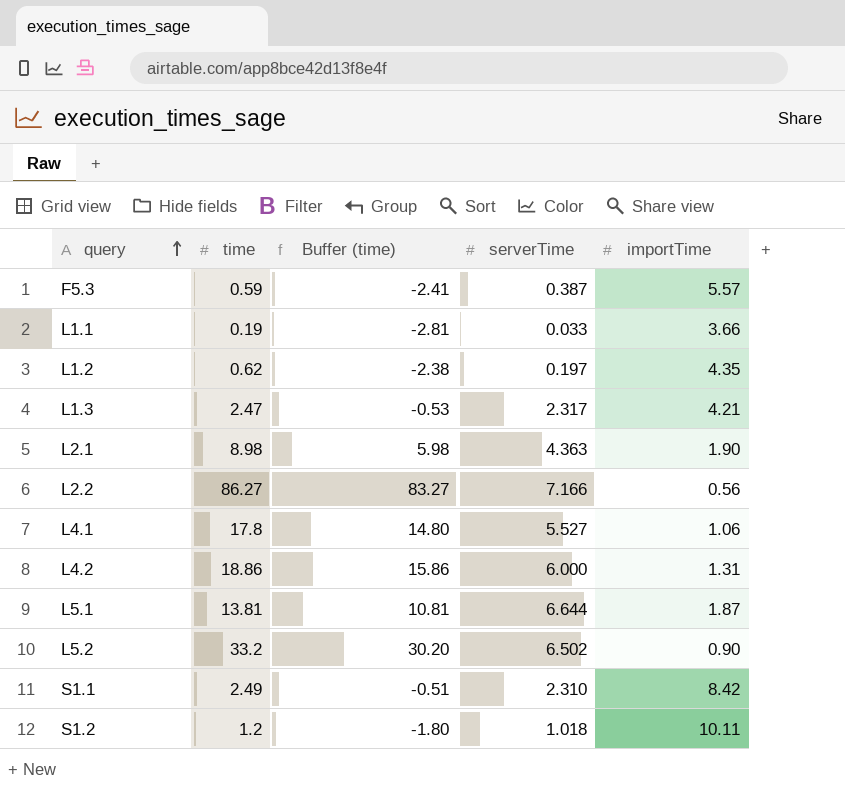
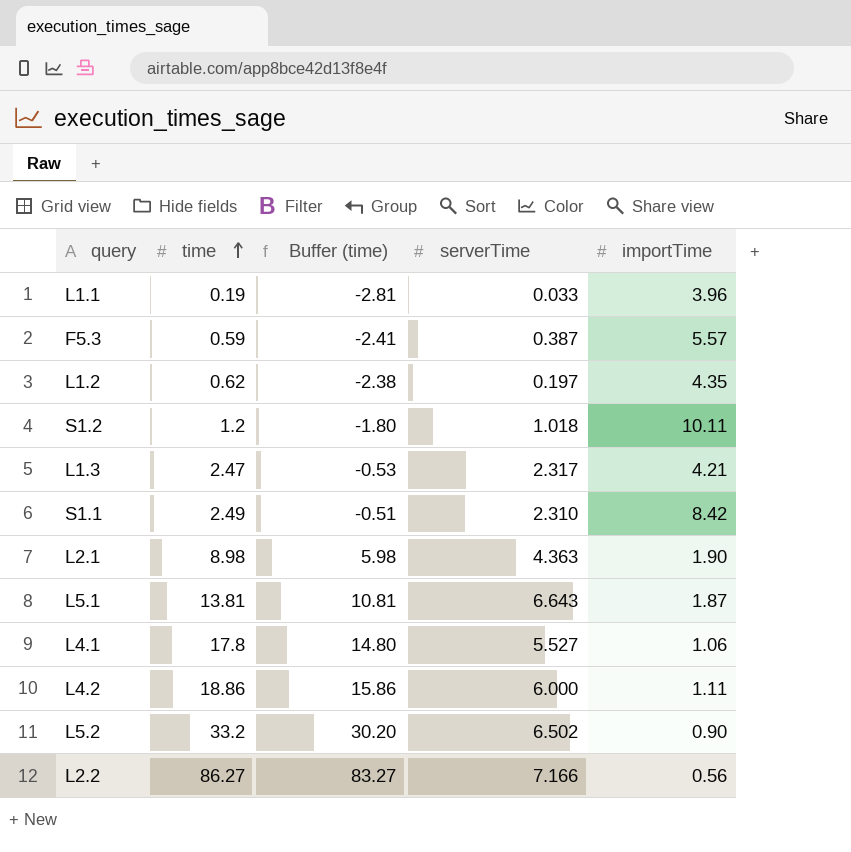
row order: query ascending -> time ascending
L1.1 | importTime: 3.66 -> 3.96
L5.1 | serverTime: 6.644 -> 6.643
L4.2 | importTime: 1.31 -> 1.11

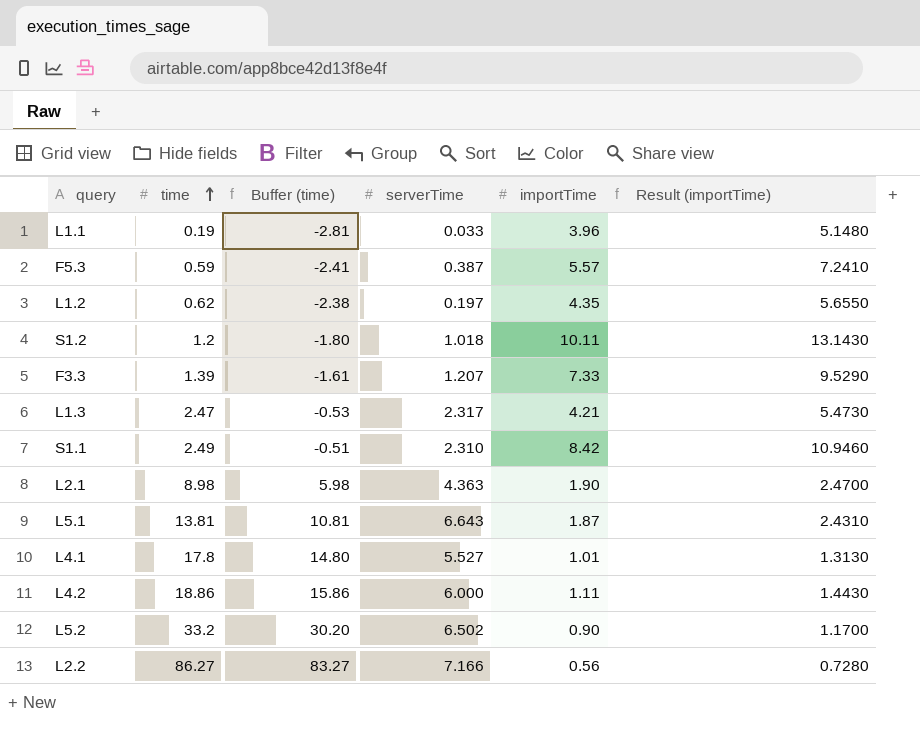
column Result (importTime) | formula: none -> [importTime] * 1.3
row F3.3: none -> 1.39 | -1.61 | 1.207 | 7.33 | 9.5290
L4.1 | importTime: 1.06 -> 1.01

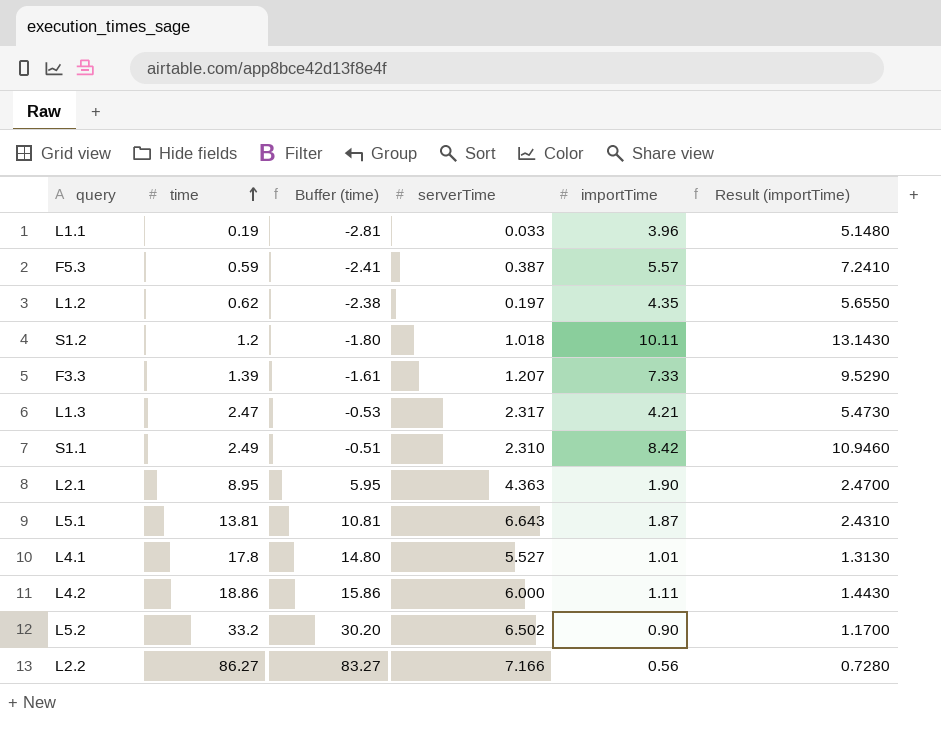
L2.1 | time: 8.98 -> 8.95
L2.1 | Buffer (time): 5.98 -> 5.95

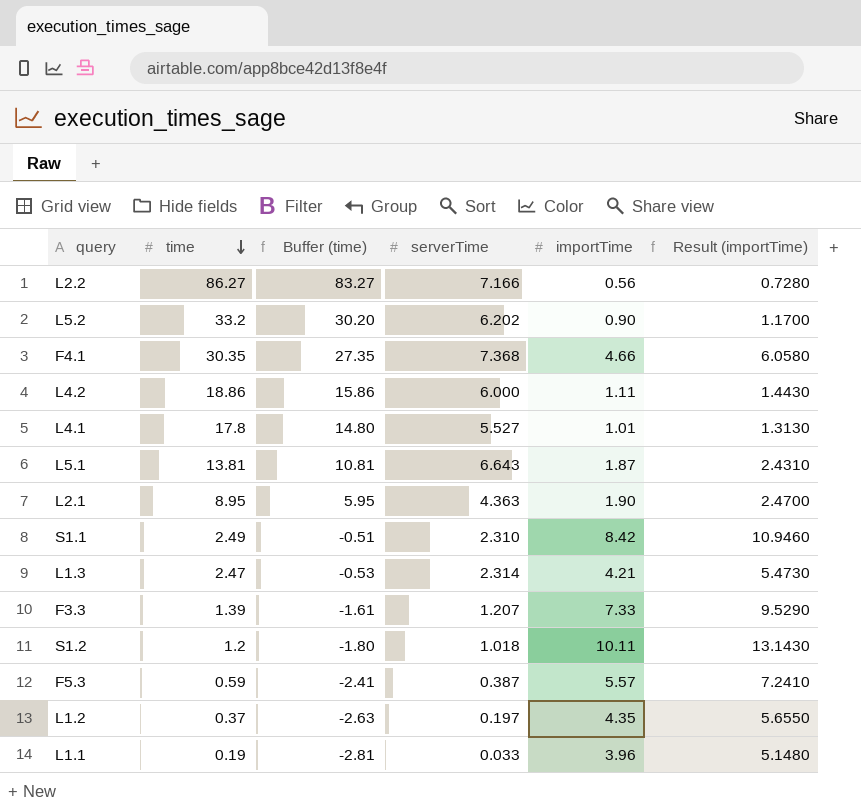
row order: time ascending -> time descending
L5.2 | serverTime: 6.502 -> 6.202
row F4.1: none -> 30.35 | 27.35 | 7.368 | 4.66 | 6.0580
L1.3 | serverTime: 2.317 -> 2.314
L1.2 | time: 0.62 -> 0.37
L1.2 | Buffer (time): -2.38 -> -2.63

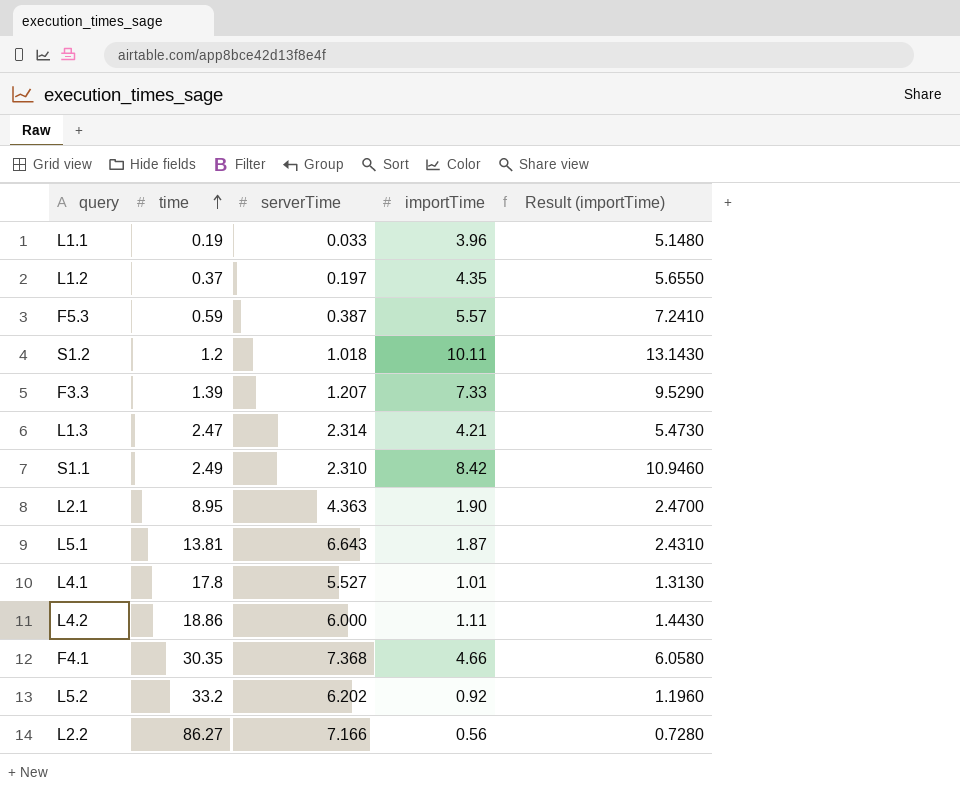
row order: time descending -> time ascending
column Buffer (time) | formula: [time] - 3 -> none
L5.2 | importTime: 0.90 -> 0.92
L5.2 | Result (importTime): 1.1700 -> 1.1960

